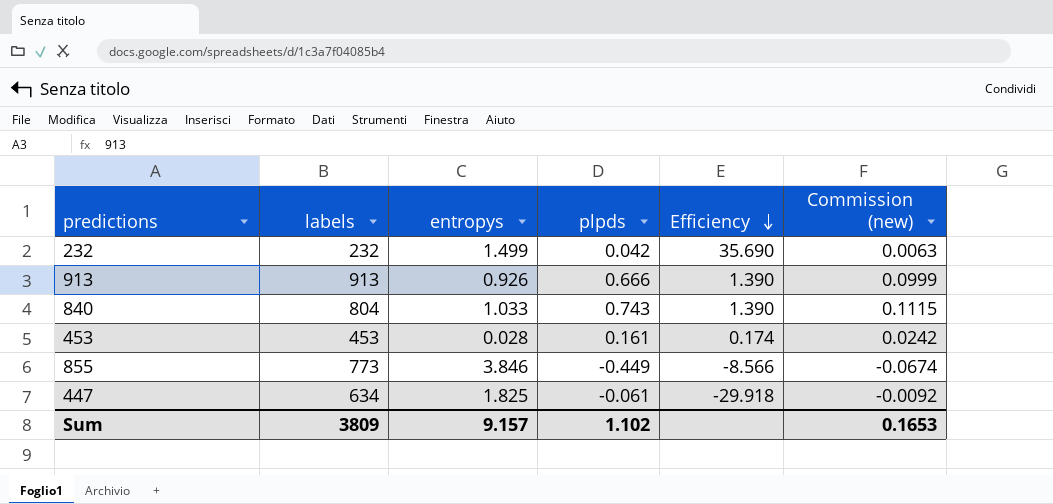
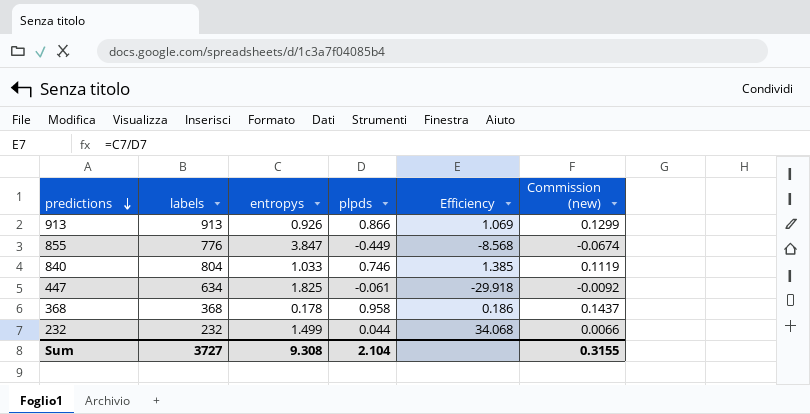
row order: Efficiency descending -> predictions descending
row 453: 453 | 0.028 | 0.161 | 0.174 | 0.0242 -> none
913 | plpds: 0.666 -> 0.866
913 | Efficiency: 1.390 -> 1.069
913 | Commission (new): 0.0999 -> 0.1299
855 | labels: 773 -> 776
855 | entropys: 3.846 -> 3.847
855 | Efficiency: -8.566 -> -8.568
840 | plpds: 0.743 -> 0.746
840 | Efficiency: 1.390 -> 1.385
840 | Commission (new): 0.1115 -> 0.1119
row 368: none -> 368 | 0.178 | 0.958 | 0.186 | 0.1437
232 | plpds: 0.042 -> 0.044
232 | Efficiency: 35.690 -> 34.068
232 | Commission (new): 0.0063 -> 0.0066
Sum | labels: 3809 -> 3727
Sum | entropys: 9.157 -> 9.308
Sum | plpds: 1.102 -> 2.104
Sum | Commission (new): 0.1653 -> 0.3155

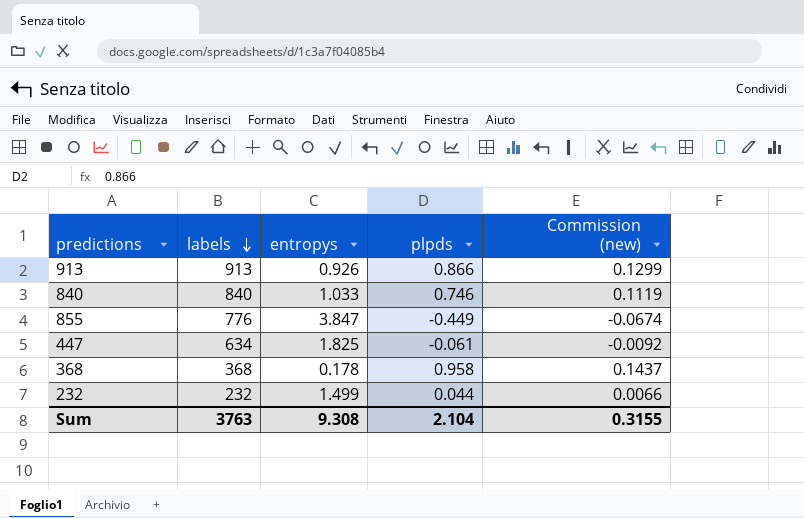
row order: predictions descending -> labels descending
column Efficiency | formula: [entropys] / [plpds] -> none
840 | labels: 804 -> 840
Sum | labels: 3727 -> 3763

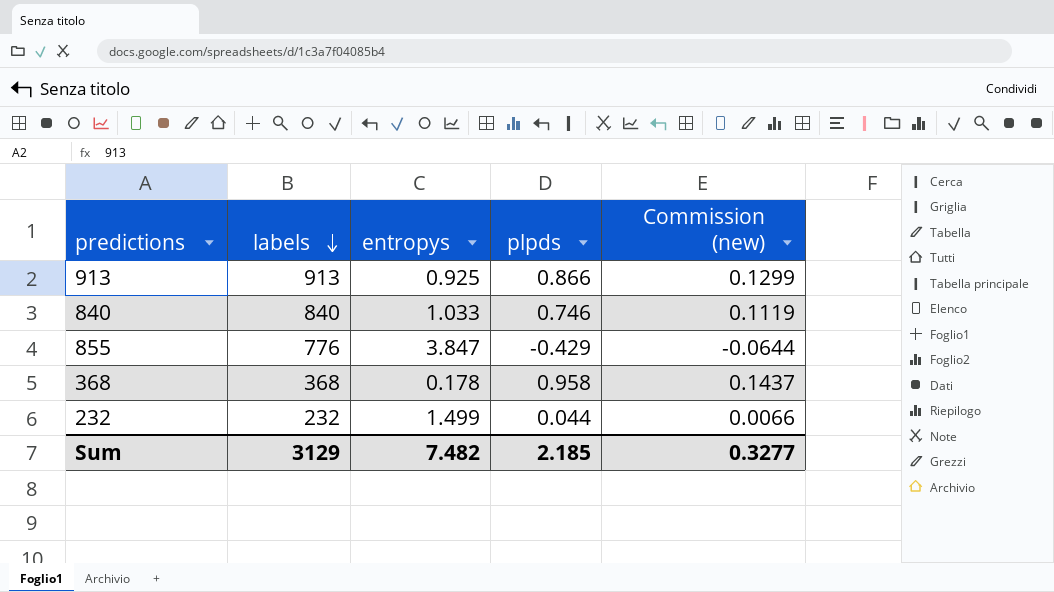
row 447: 634 | 1.825 | -0.061 | -0.0092 -> none
913 | entropys: 0.926 -> 0.925
855 | plpds: -0.449 -> -0.429
855 | Commission (new): -0.0674 -> -0.0644
Sum | labels: 3763 -> 3129
Sum | entropys: 9.308 -> 7.482
Sum | plpds: 2.104 -> 2.185
Sum | Commission (new): 0.3155 -> 0.3277

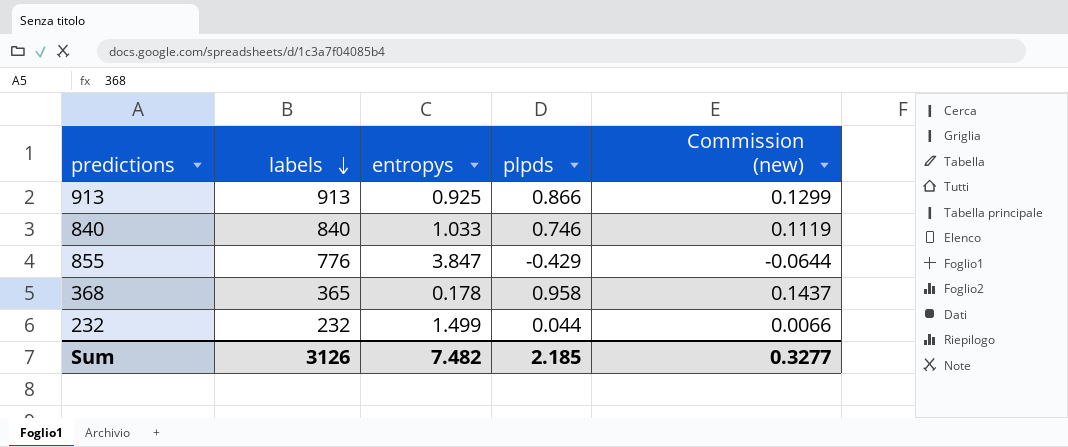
368 | labels: 368 -> 365
Sum | labels: 3129 -> 3126

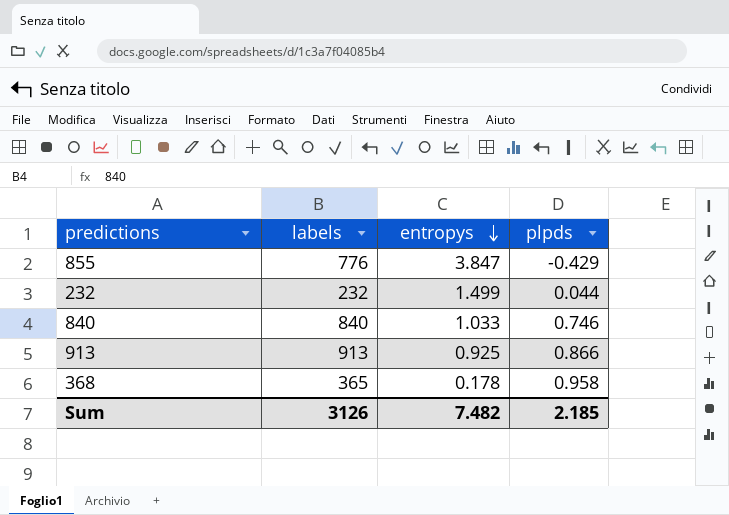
row order: labels descending -> entropys descending
column Commission (new) | formula: [plpds] * 0.15 -> none

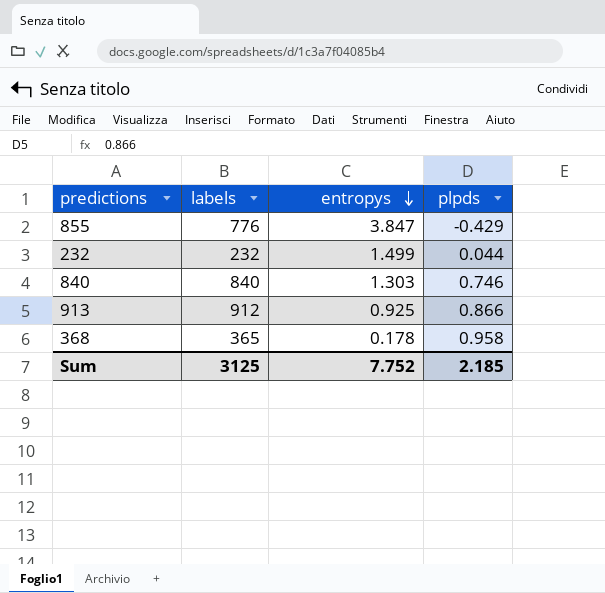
840 | entropys: 1.033 -> 1.303
913 | labels: 913 -> 912
Sum | labels: 3126 -> 3125
Sum | entropys: 7.482 -> 7.752

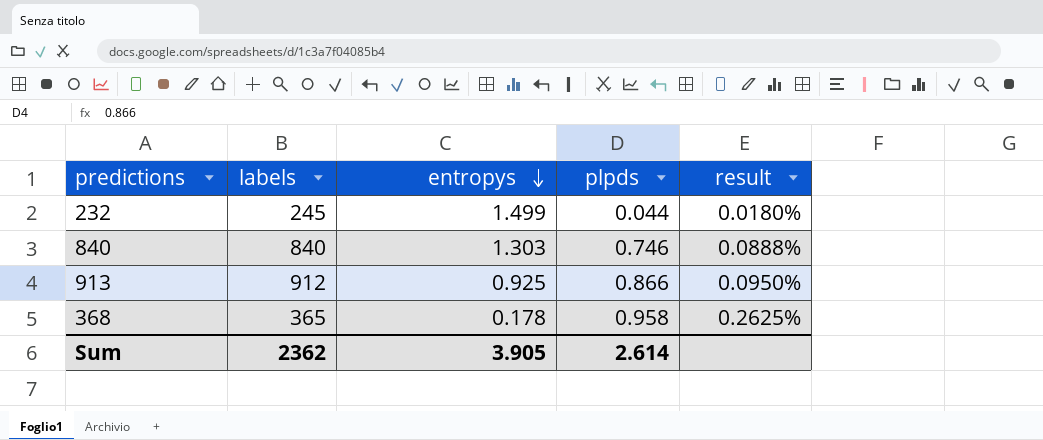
column result | formula: none -> [plpds] / [labels]
row 855: 776 | 3.847 | -0.429 -> none
232 | labels: 232 -> 245
Sum | labels: 3125 -> 2362
Sum | entropys: 7.752 -> 3.905
Sum | plpds: 2.185 -> 2.614

